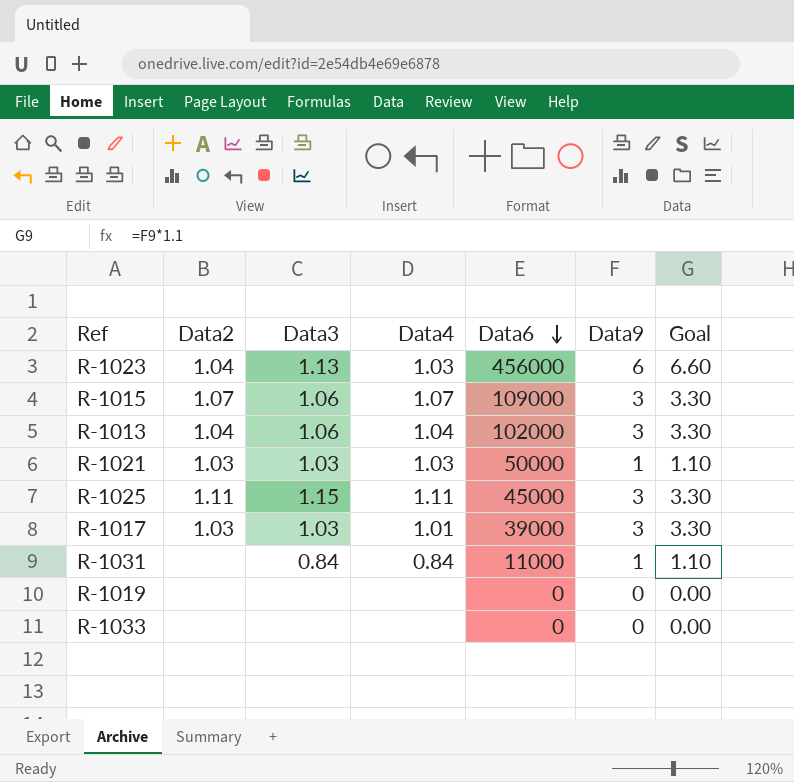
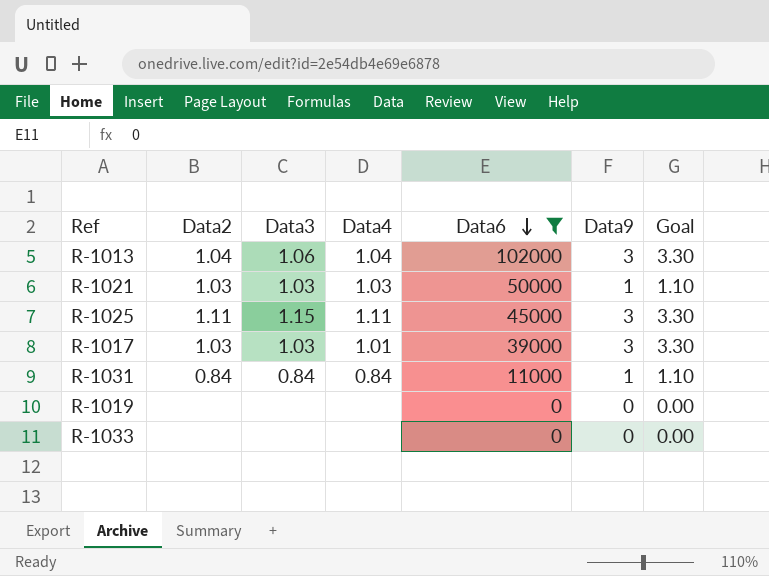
filter: none -> Data6 <= 102000
R-1031 | Data2: none -> 0.84

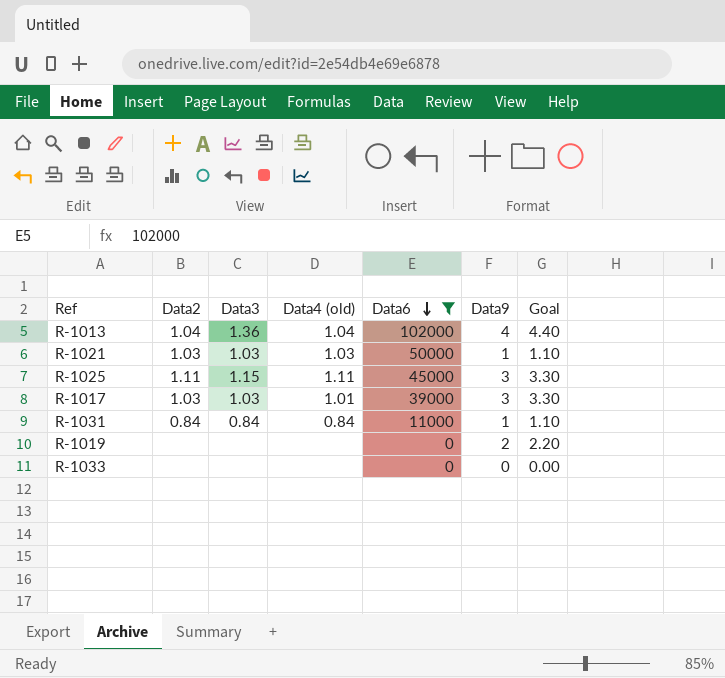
column name: Data4 -> Data4 (old)
R-1013 | Data3: 1.06 -> 1.36
R-1013 | Data9: 3 -> 4
R-1013 | Goal: 3.30 -> 4.40
R-1019 | Data9: 0 -> 2
R-1019 | Goal: 0.00 -> 2.20

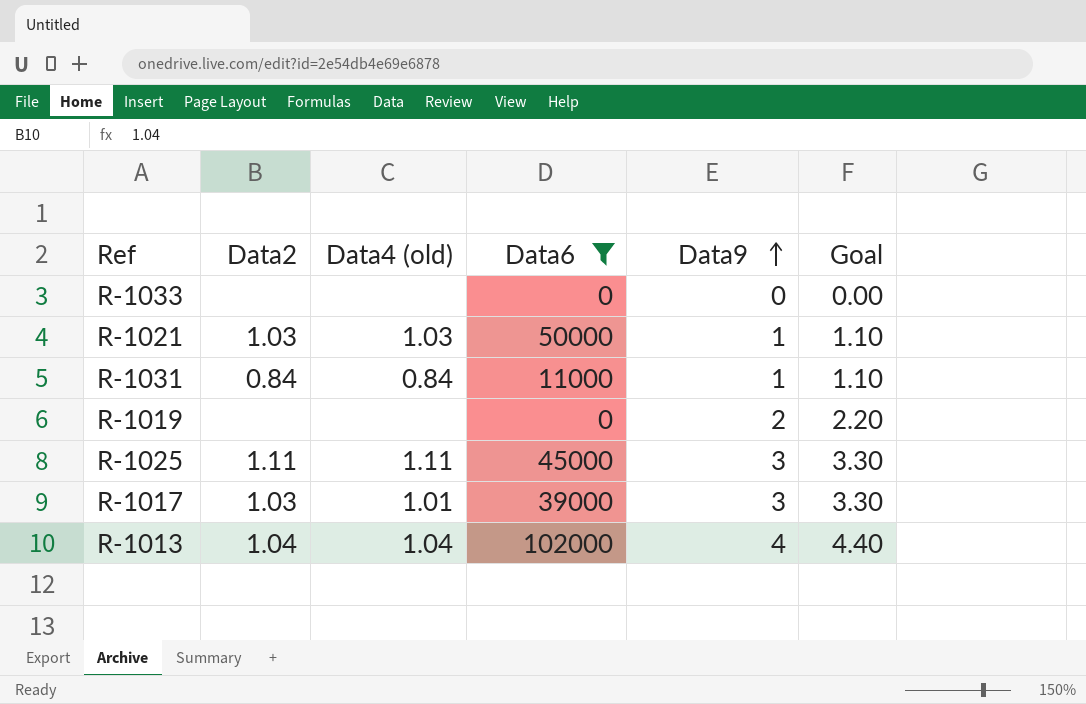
row order: Data6 descending -> Data9 ascending
column Data3 | position: 3 -> none

